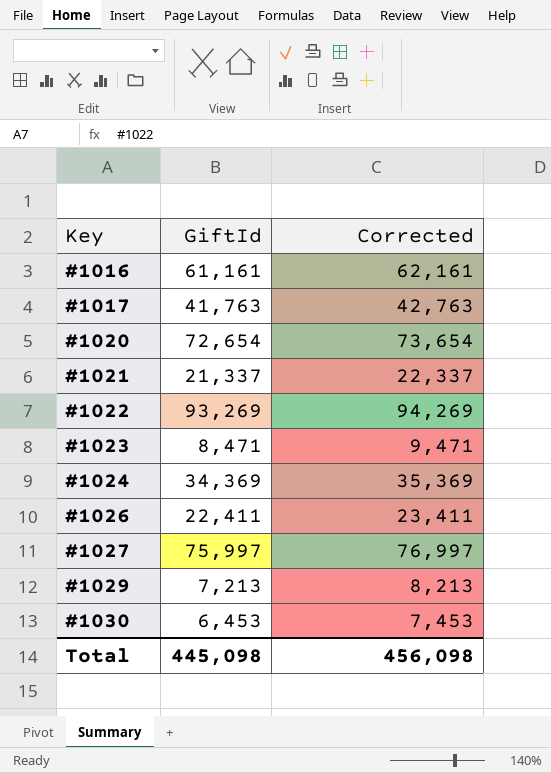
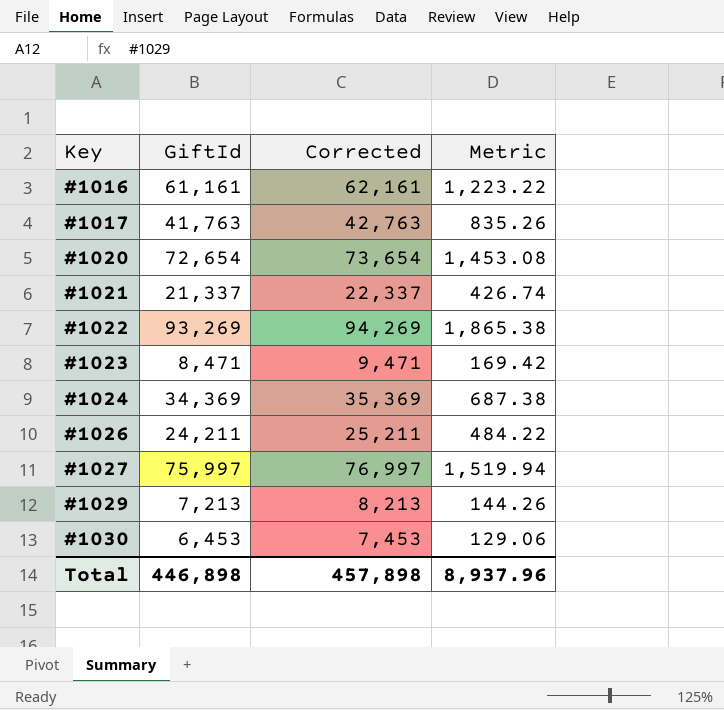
column Metric | formula: none -> [GiftId] * 0.02
#1026 | GiftId: 22,411 -> 24,211
#1026 | Corrected: 23,411 -> 25,211
Total | GiftId: 445,098 -> 446,898
Total | Corrected: 456,098 -> 457,898

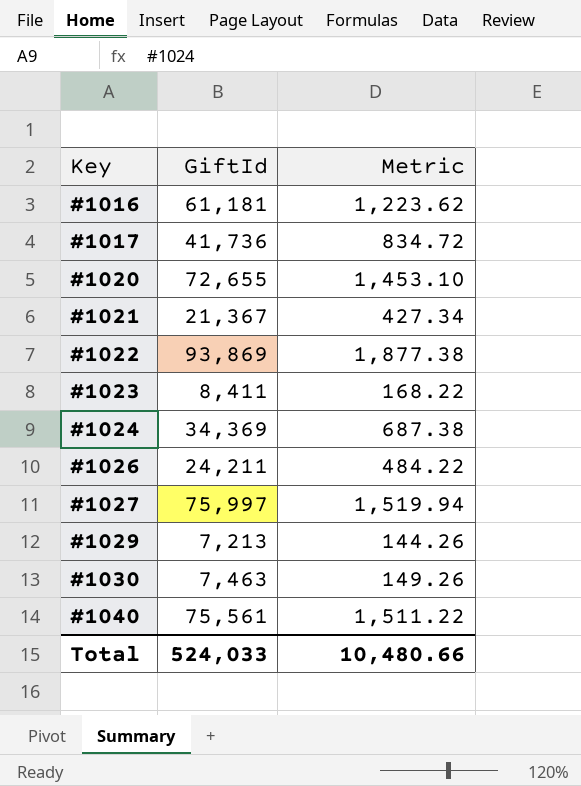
column Corrected | formula: [GiftId] + 1000 -> none
#1016 | GiftId: 61,161 -> 61,181
#1016 | Metric: 1,223.22 -> 1,223.62
#1017 | GiftId: 41,763 -> 41,736
#1017 | Metric: 835.26 -> 834.72
#1020 | GiftId: 72,654 -> 72,655
#1020 | Metric: 1,453.08 -> 1,453.10
#1021 | GiftId: 21,337 -> 21,367
#1021 | Metric: 426.74 -> 427.34
#1022 | GiftId: 93,269 -> 93,869
#1022 | Metric: 1,865.38 -> 1,877.38
#1023 | GiftId: 8,471 -> 8,411
#1023 | Metric: 169.42 -> 168.22
#1030 | GiftId: 6,453 -> 7,463
#1030 | Metric: 129.06 -> 149.26
row #1040: none -> 75,561 | 1,511.22
Total | GiftId: 446,898 -> 524,033
Total | Metric: 8,937.96 -> 10,480.66

